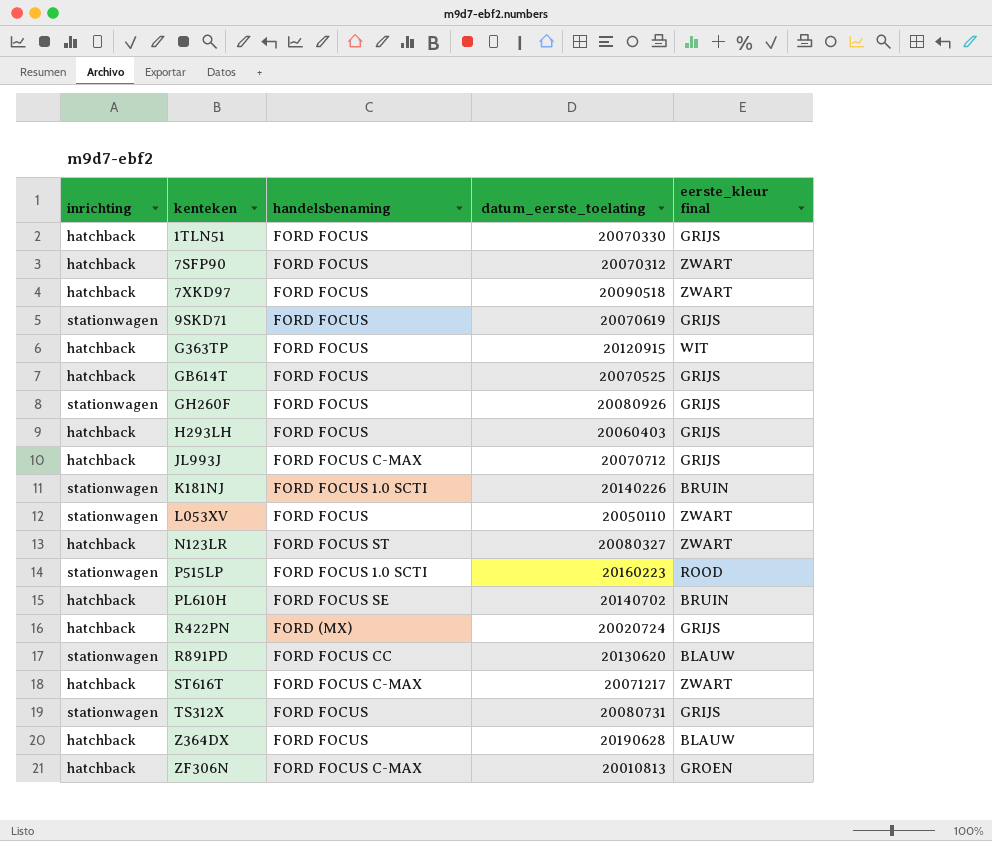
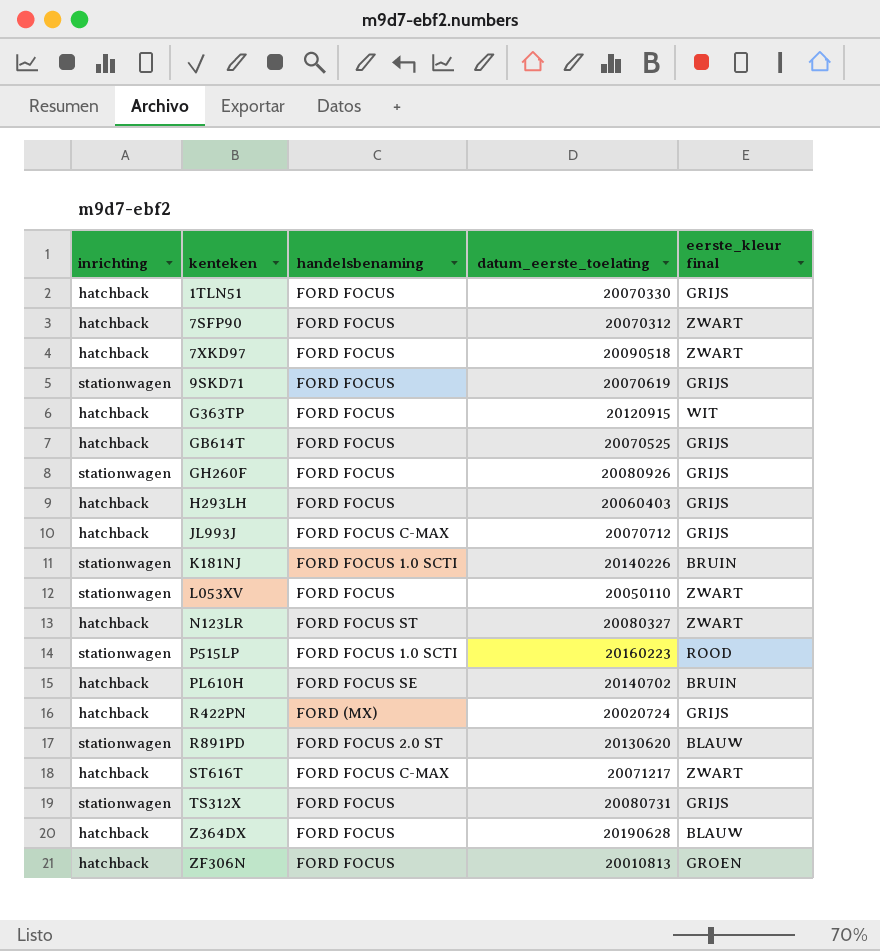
R891PD | handelsbenaming: FORD FOCUS CC -> FORD FOCUS 2.0 ST
ZF306N | handelsbenaming: FORD FOCUS C-MAX -> FORD FOCUS

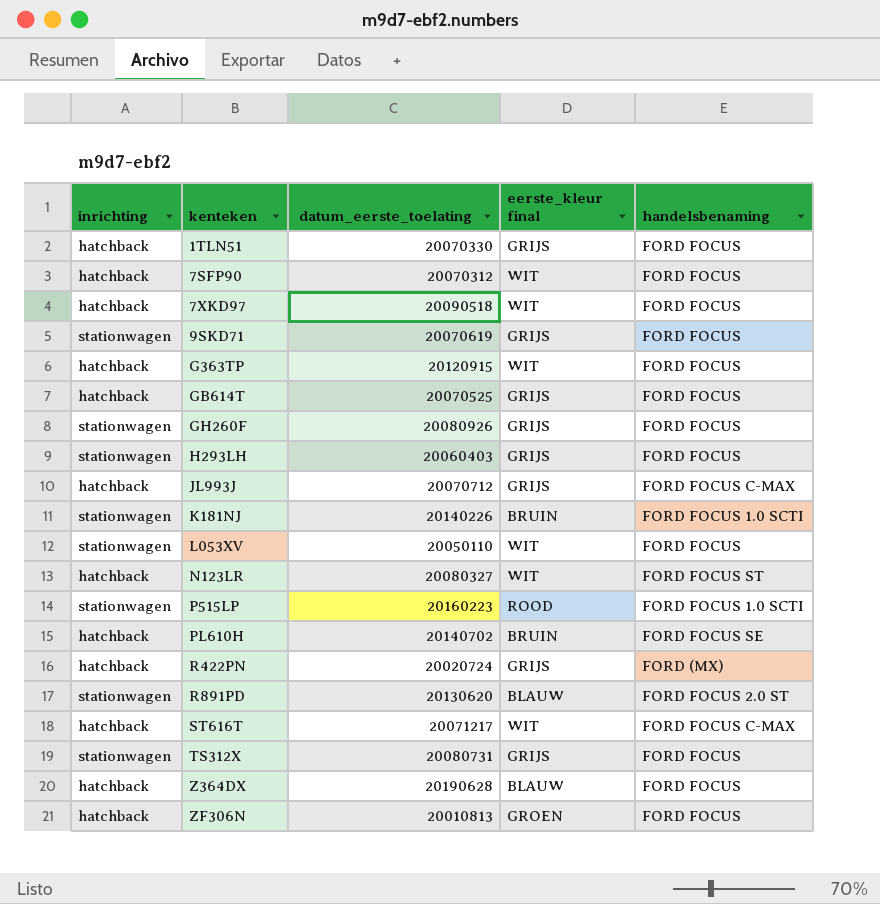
column handelsbenaming | position: 3 -> 5
7SFP90 | eerste_kleur final: ZWART -> WIT
7XKD97 | eerste_kleur final: ZWART -> WIT
H293LH | inrichting: hatchback -> stationwagen
L053XV | eerste_kleur final: ZWART -> WIT
N123LR | eerste_kleur final: ZWART -> WIT
ST616T | eerste_kleur final: ZWART -> WIT

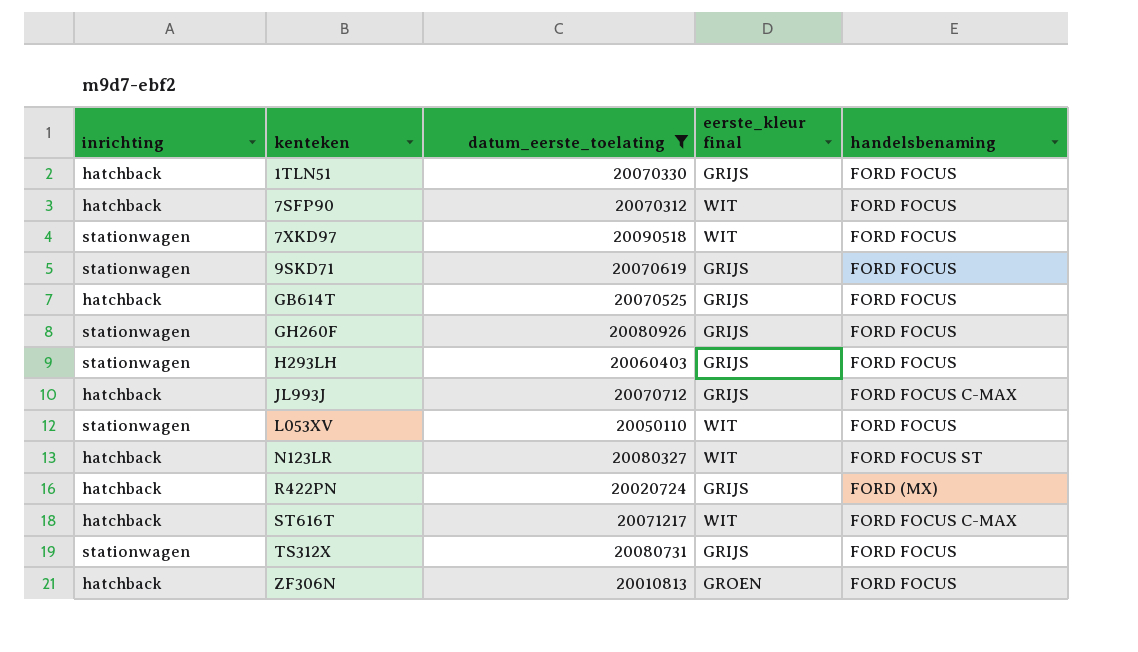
filter: none -> datum_eerste_toelating <= 20090518
7XKD97 | inrichting: hatchback -> stationwagen

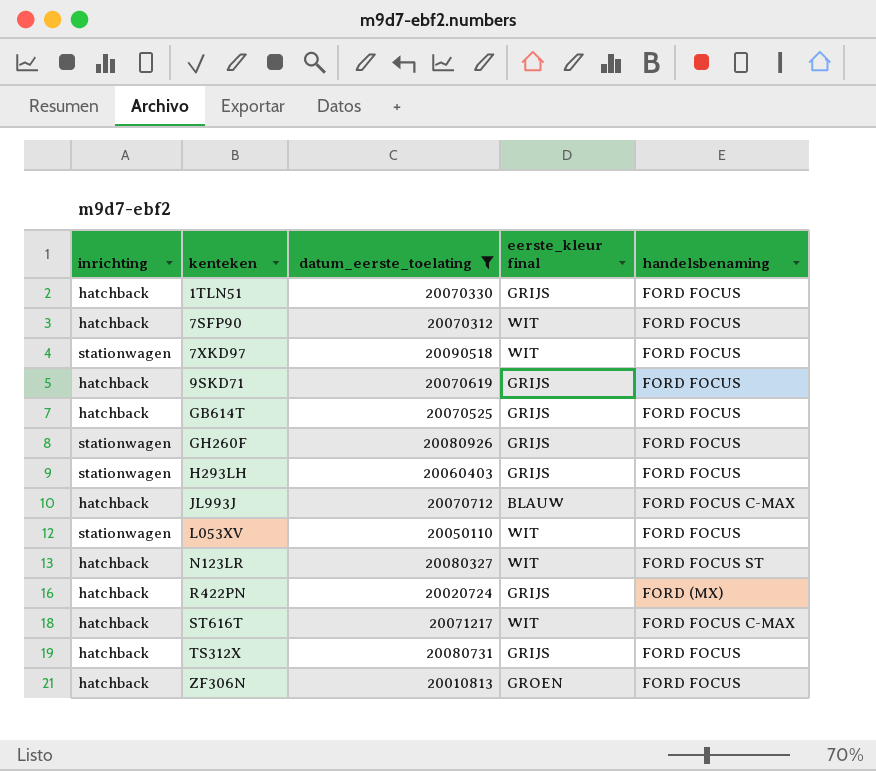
9SKD71 | inrichting: stationwagen -> hatchback
JL993J | eerste_kleur final: GRIJS -> BLAUW
TS312X | inrichting: stationwagen -> hatchback

